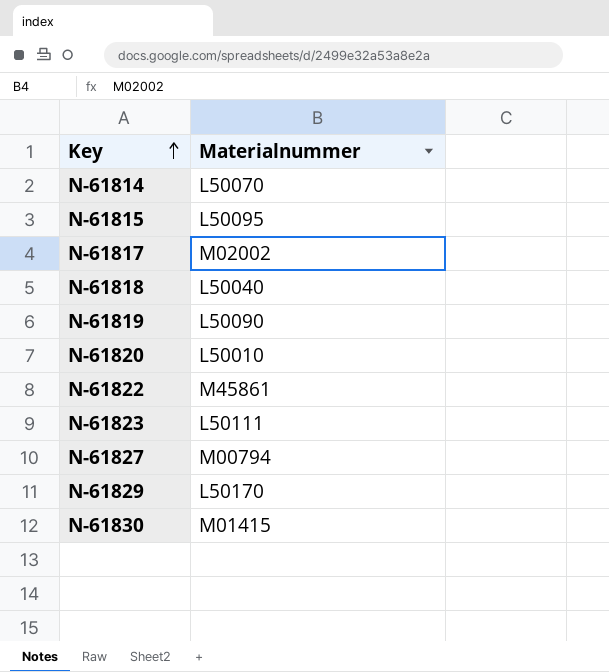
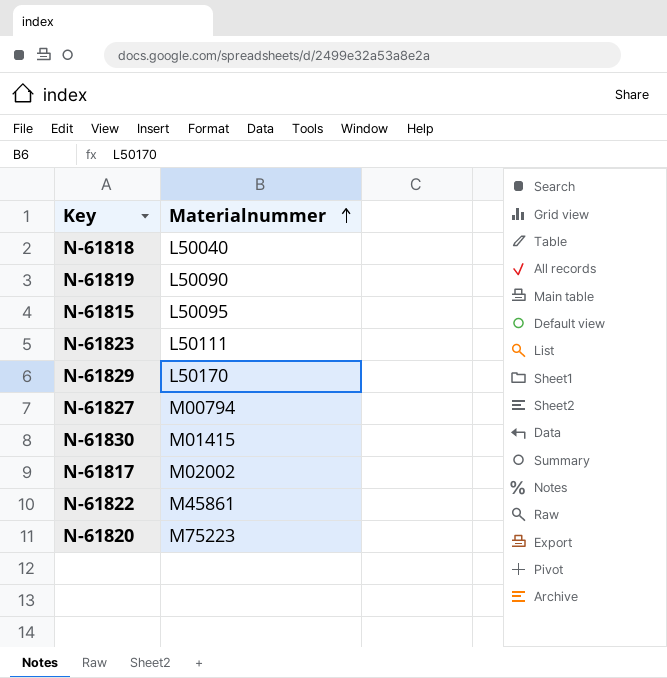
row order: Key ascending -> Materialnummer ascending
row N-61814: L50070 -> none
N-61820 | Materialnummer: L50010 -> M75223

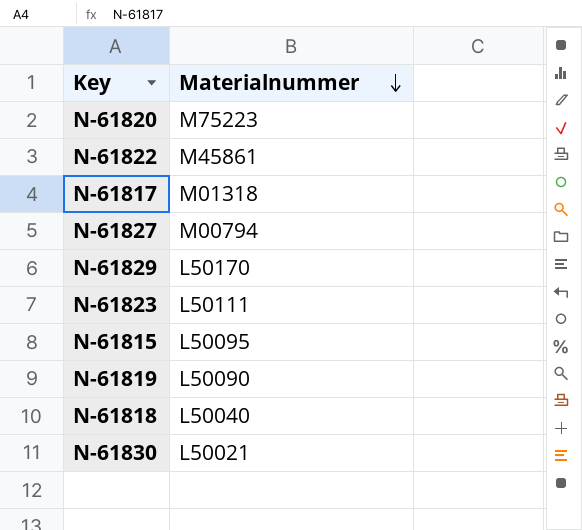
row order: Materialnummer ascending -> Materialnummer descending
N-61817 | Materialnummer: M02002 -> M01318
N-61830 | Materialnummer: M01415 -> L50021

